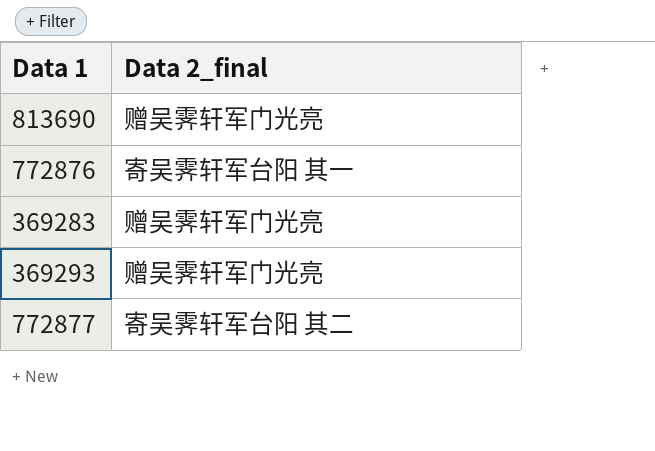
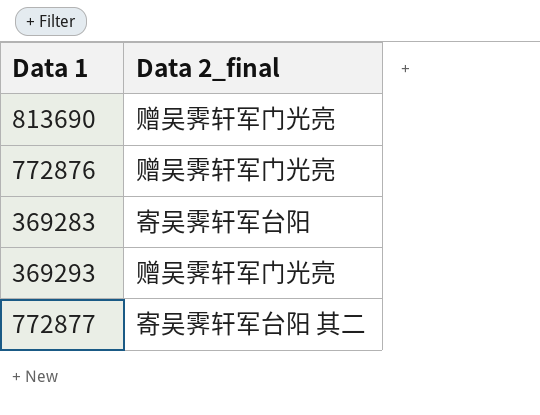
772876 | Data 2_final: 寄吴霁轩军台阳 其一 -> 赠吴霁轩军门光亮
369283 | Data 2_final: 赠吴霁轩军门光亮 -> 寄吴霁轩军台阳

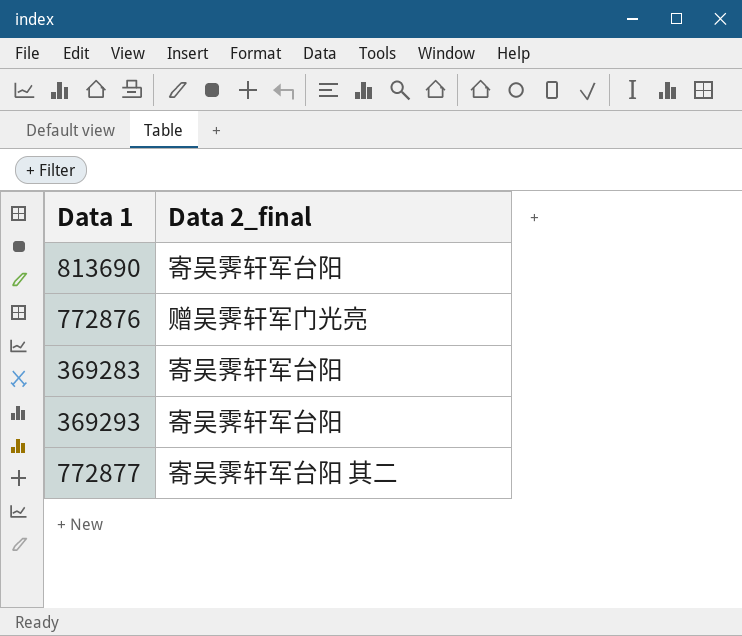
813690 | Data 2_final: 赠吴霁轩军门光亮 -> 寄吴霁轩军台阳
369293 | Data 2_final: 赠吴霁轩军门光亮 -> 寄吴霁轩军台阳

